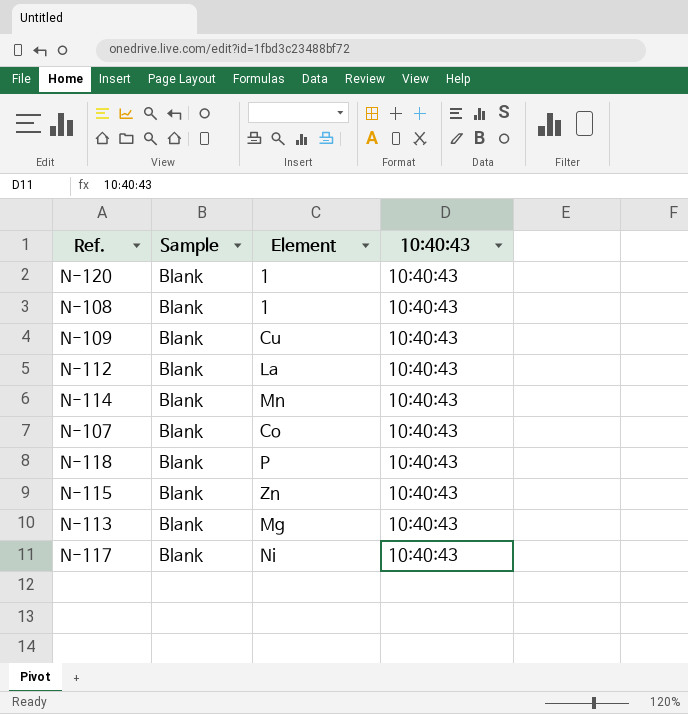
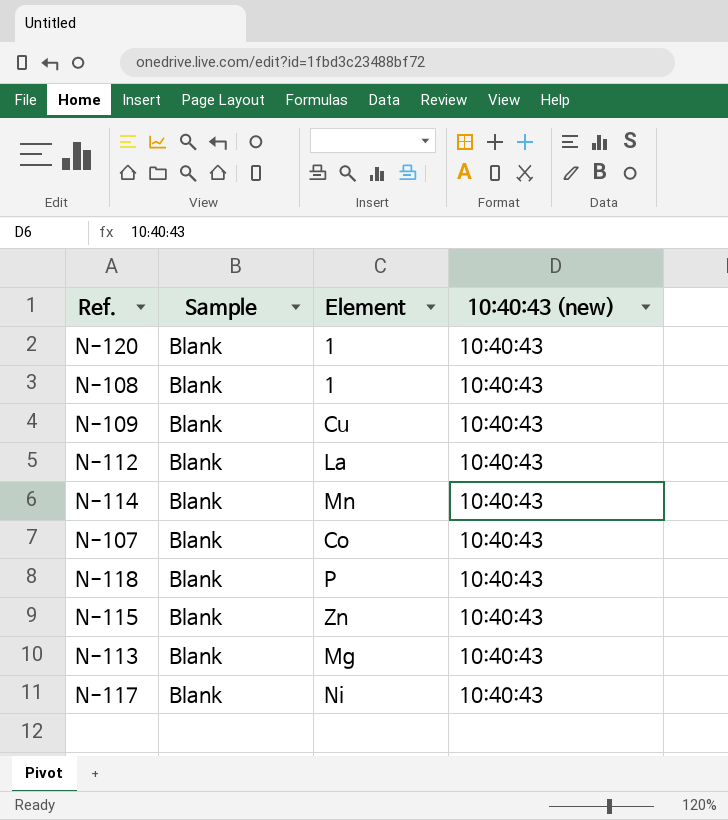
column name: 10:40:43 -> 10:40:43 (new)

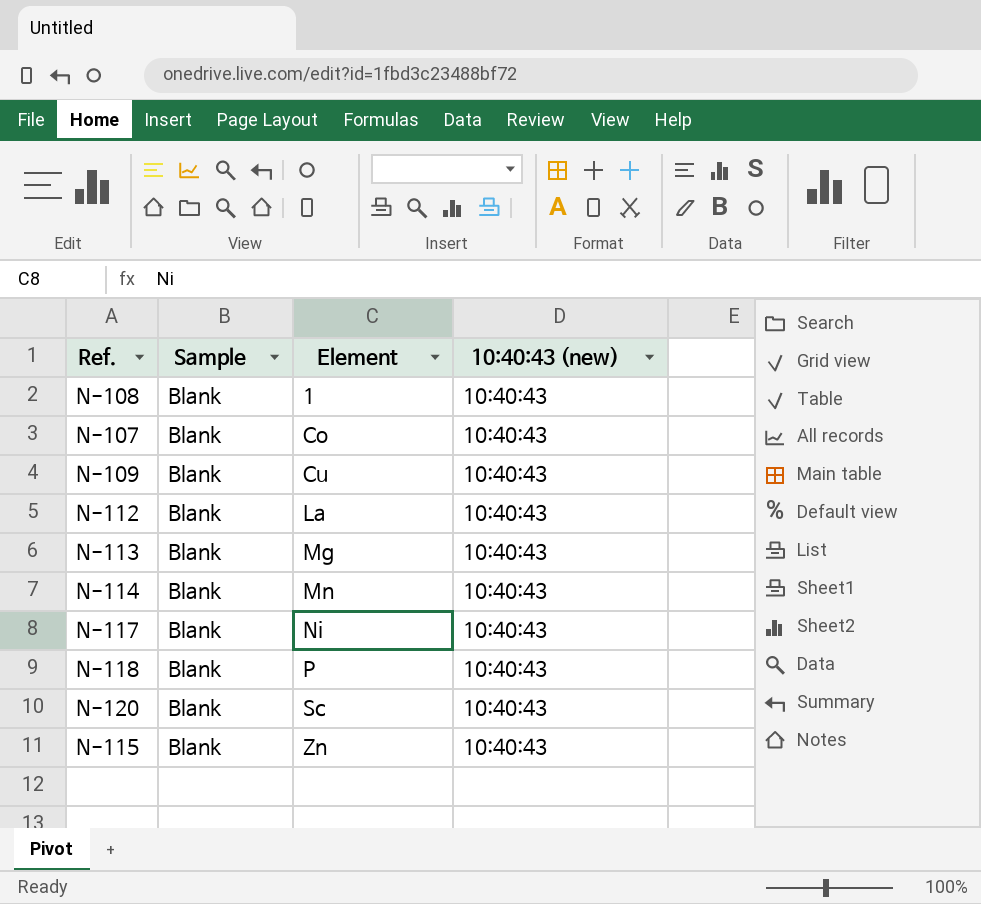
row order: none -> Element ascending
N-120 | Element: 1 -> Sc

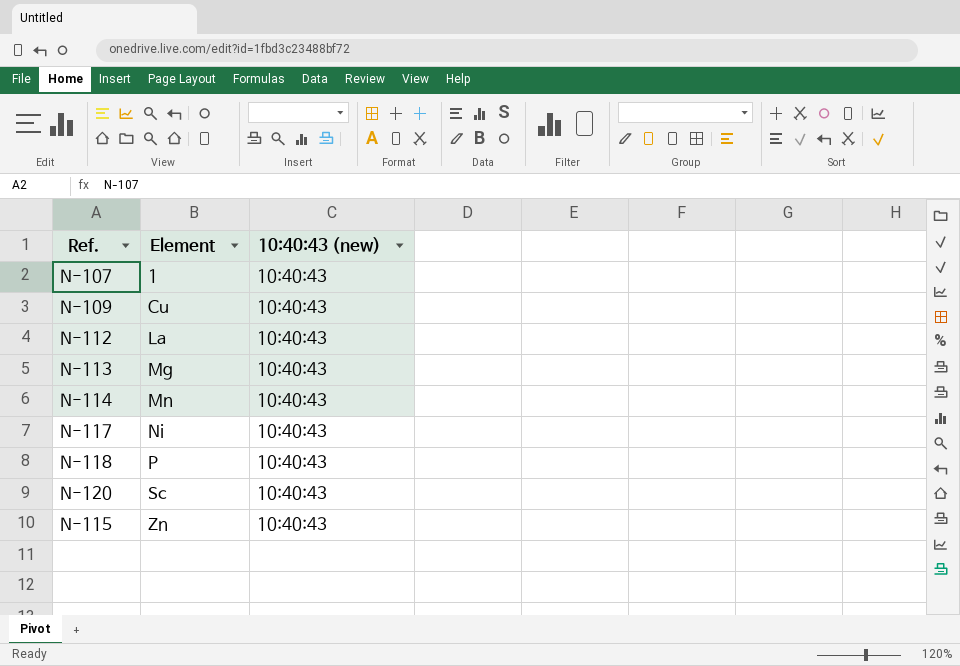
column Sample | position: 2 -> none
row N-108: Blank | 1 | 10:40:43 -> none
N-107 | Element: Co -> 1

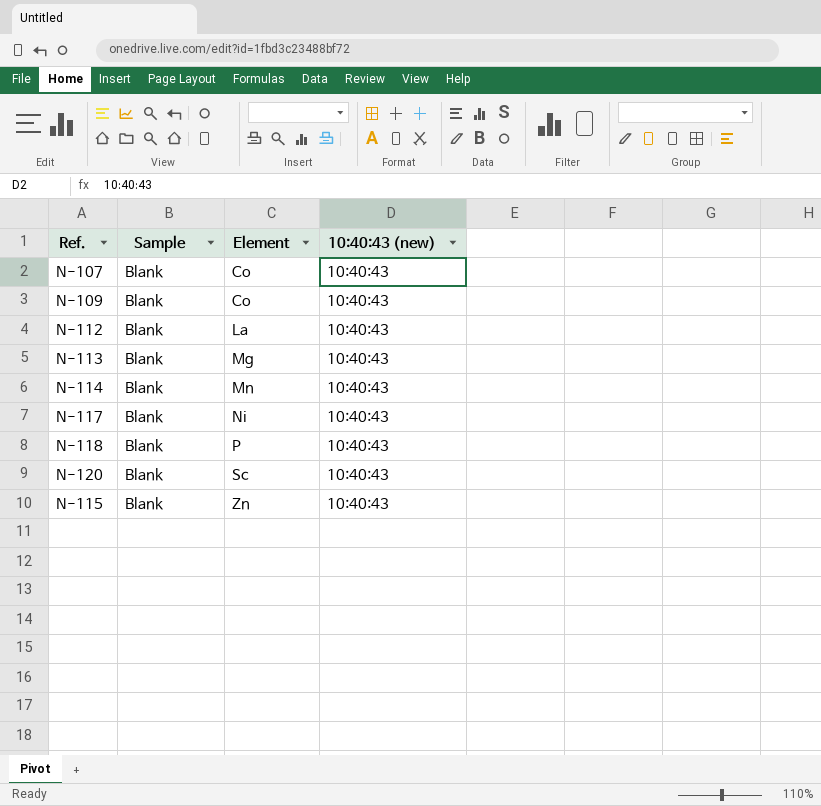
column Sample | position: none -> 2
N-107 | Element: 1 -> Co
N-109 | Element: Cu -> Co

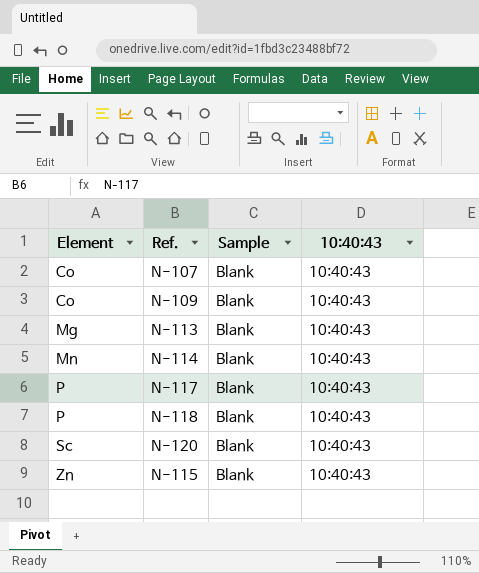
column Element | position: 3 -> 1
column name: 10:40:43 (new) -> 10:40:43
row N-112: Blank | La | 10:40:43 -> none
N-117 | Element: Ni -> P

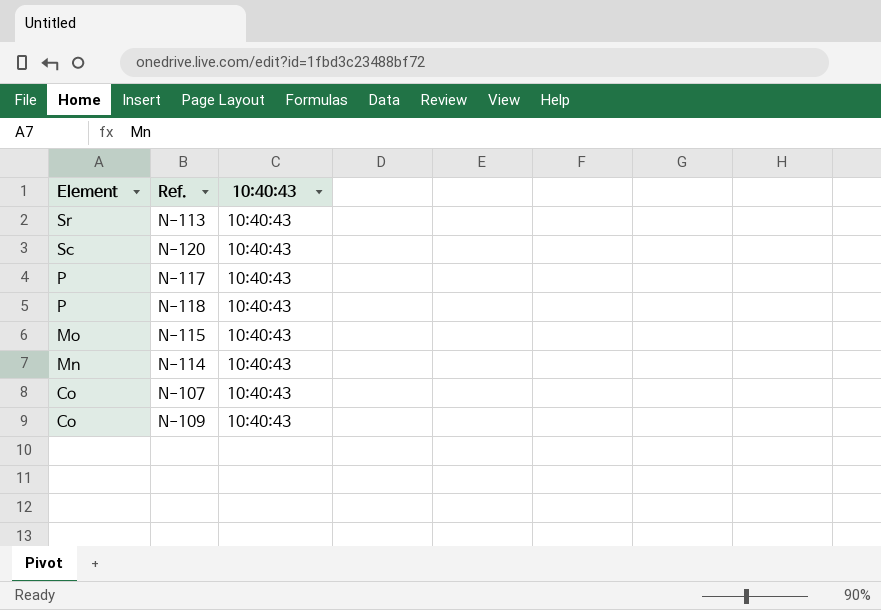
row order: Element ascending -> Element descending
column Sample | position: 3 -> none
N-113 | Element: Mg -> Sr
N-115 | Element: Zn -> Mo

